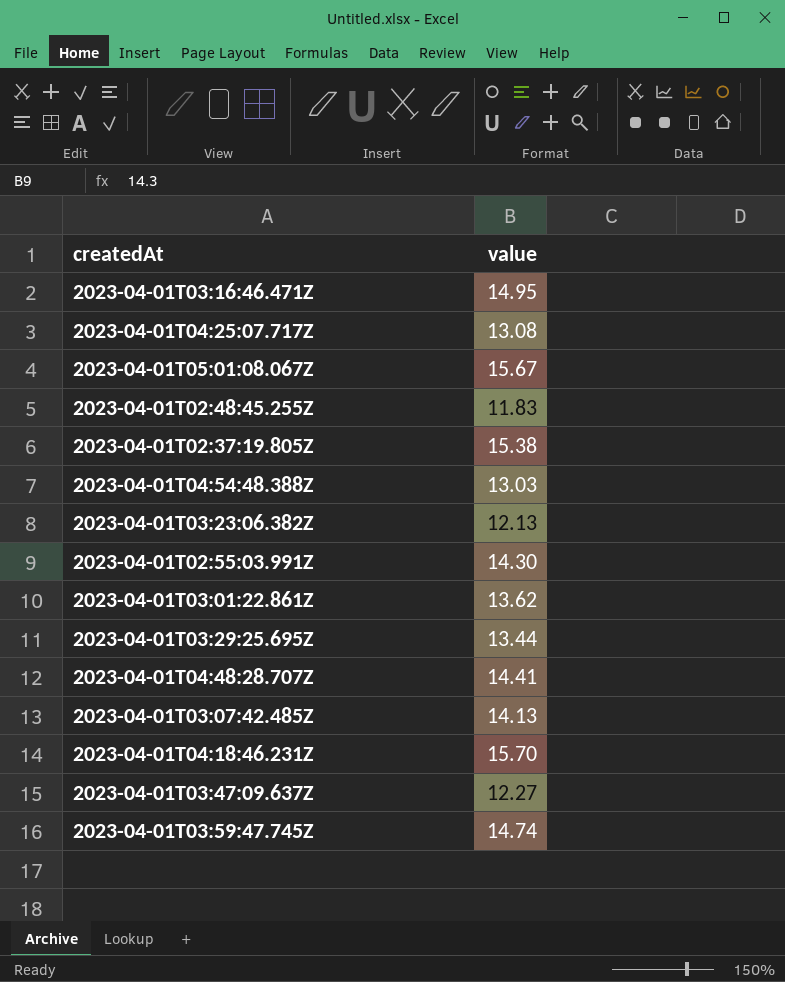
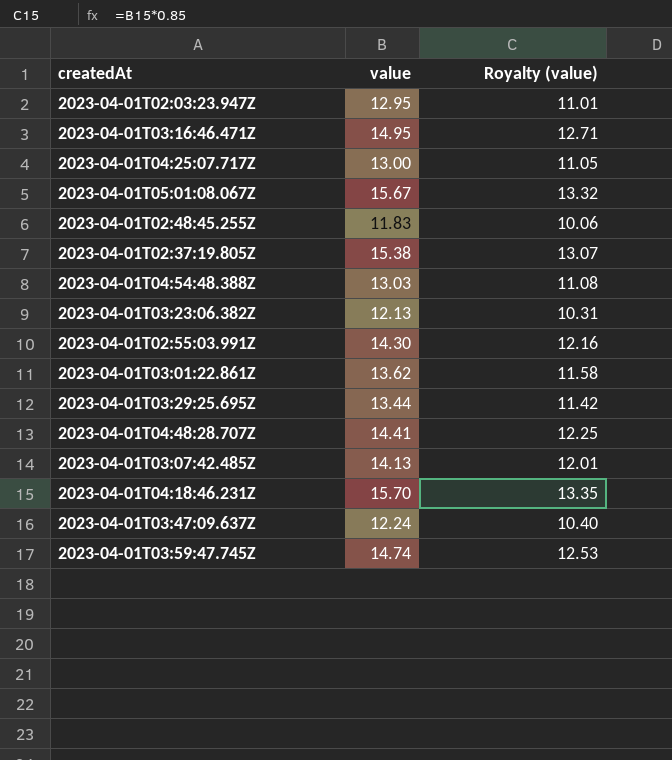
column Royalty (value) | formula: none -> [value] * 0.85
row 2023-04-01T02:03:23.947Z: none -> 12.95 | 11.01
2023-04-01T04:25:07.717Z | value: 13.08 -> 13.00
2023-04-01T03:47:09.637Z | value: 12.27 -> 12.24

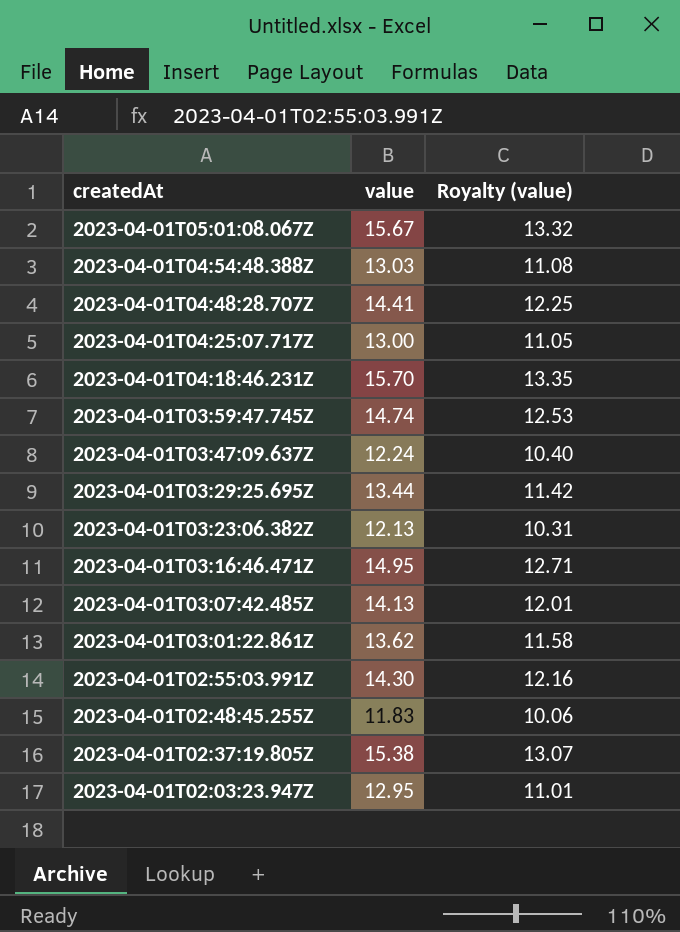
row order: none -> createdAt descending

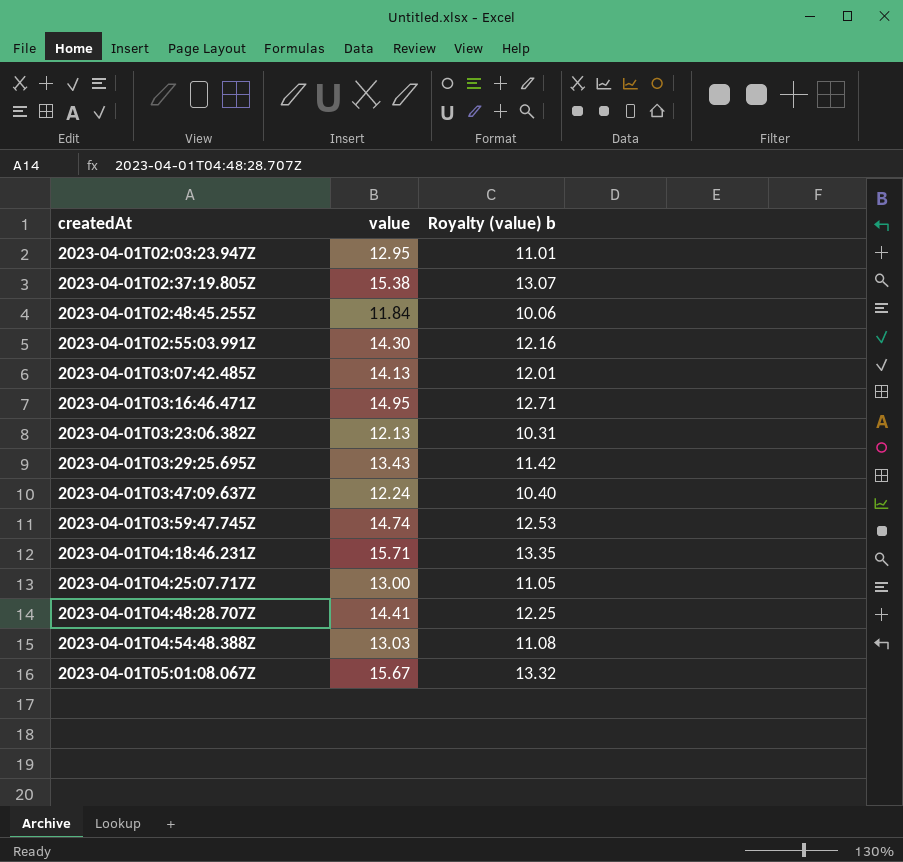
row order: createdAt descending -> createdAt ascending
column name: Royalty (value) -> Royalty (value) b
row 2023-04-01T03:01:22.861Z: 13.62 | 11.58 -> none
2023-04-01T02:48:45.255Z | value: 11.83 -> 11.84
2023-04-01T03:29:25.695Z | value: 13.44 -> 13.43
2023-04-01T04:18:46.231Z | value: 15.70 -> 15.71

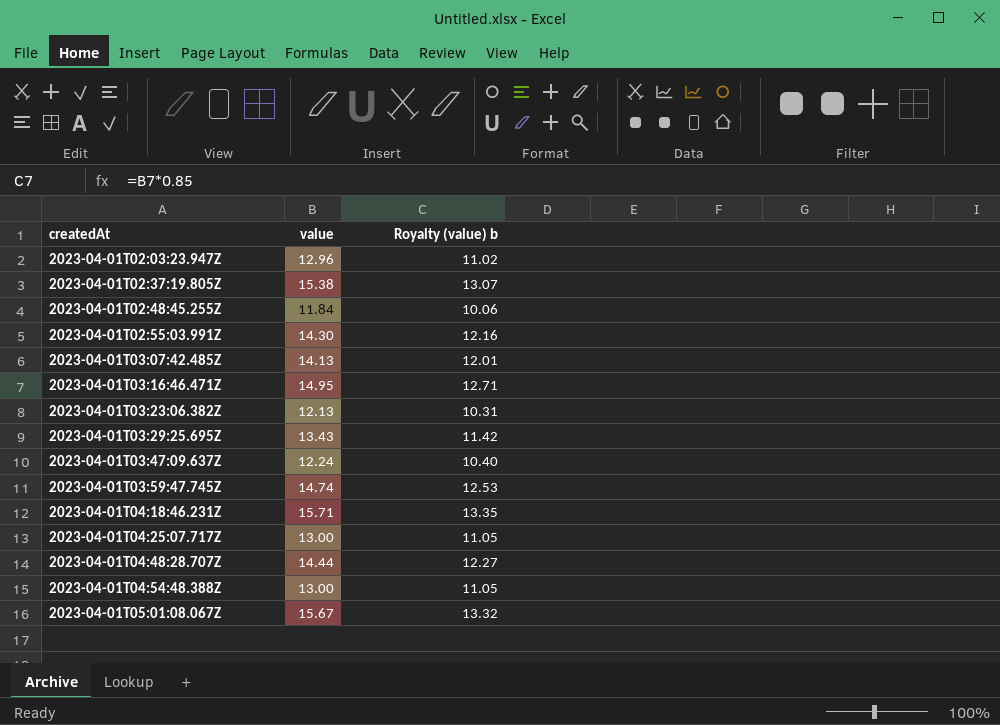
2023-04-01T02:03:23.947Z | value: 12.95 -> 12.96
2023-04-01T02:03:23.947Z | Royalty (value) b: 11.01 -> 11.02
2023-04-01T04:48:28.707Z | value: 14.41 -> 14.44
2023-04-01T04:48:28.707Z | Royalty (value) b: 12.25 -> 12.27
2023-04-01T04:54:48.388Z | value: 13.03 -> 13.00
2023-04-01T04:54:48.388Z | Royalty (value) b: 11.08 -> 11.05

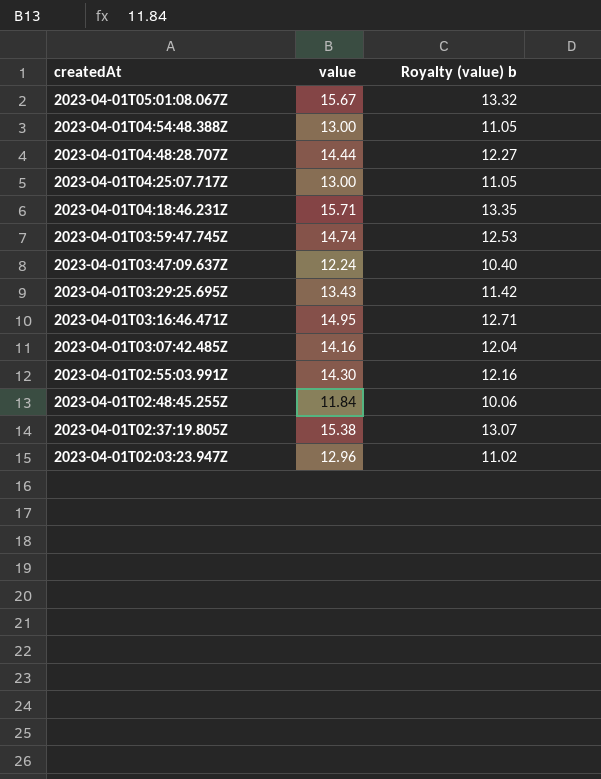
row order: createdAt ascending -> createdAt descending
row 2023-04-01T03:23:06.382Z: 12.13 | 10.31 -> none
2023-04-01T03:07:42.485Z | value: 14.13 -> 14.16
2023-04-01T03:07:42.485Z | Royalty (value) b: 12.01 -> 12.04

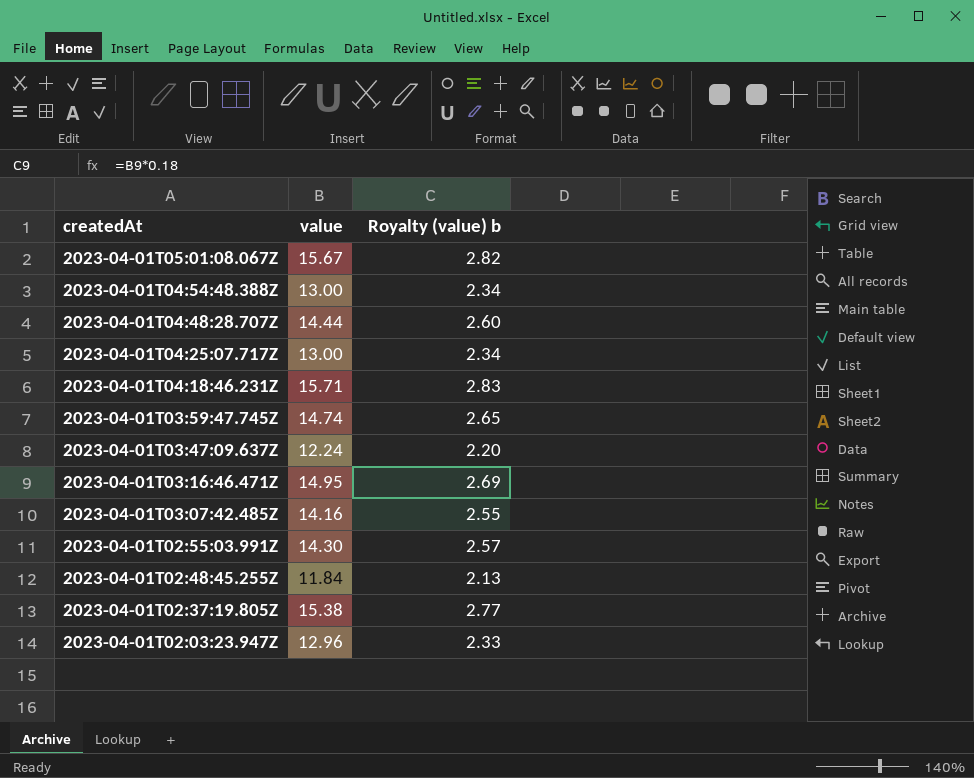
column Royalty (value) b | formula: [value] * 0.85 -> [value] * 0.18
row 2023-04-01T03:29:25.695Z: 13.43 | 11.42 -> none

